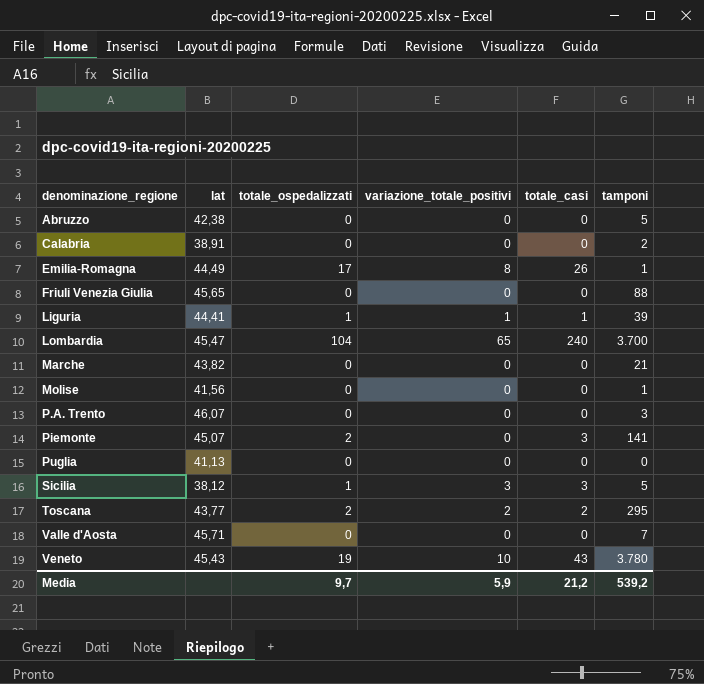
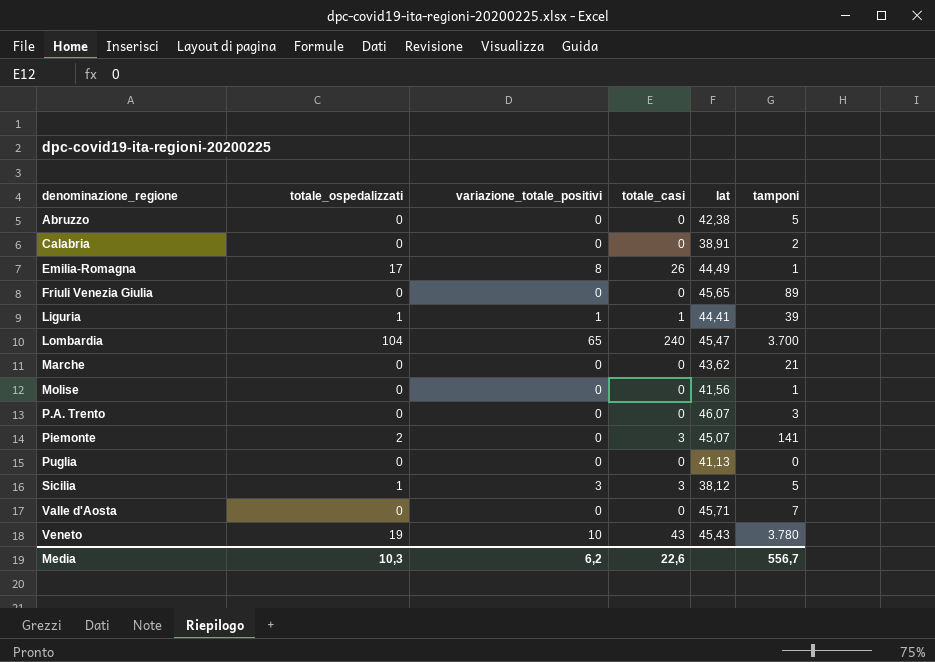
column lat | position: 2 -> 5
row Toscana: 43,77 | 2 | 2 | 2 | 295 -> none
Friuli Venezia Giulia | tamponi: 88 -> 89
Marche | lat: 43,82 -> 43,62
Media | totale_ospedalizzati: 9,7 -> 10,3
Media | variazione_totale_positivi: 5,9 -> 6,2
Media | totale_casi: 21,2 -> 22,6
Media | tamponi: 539,2 -> 556,7

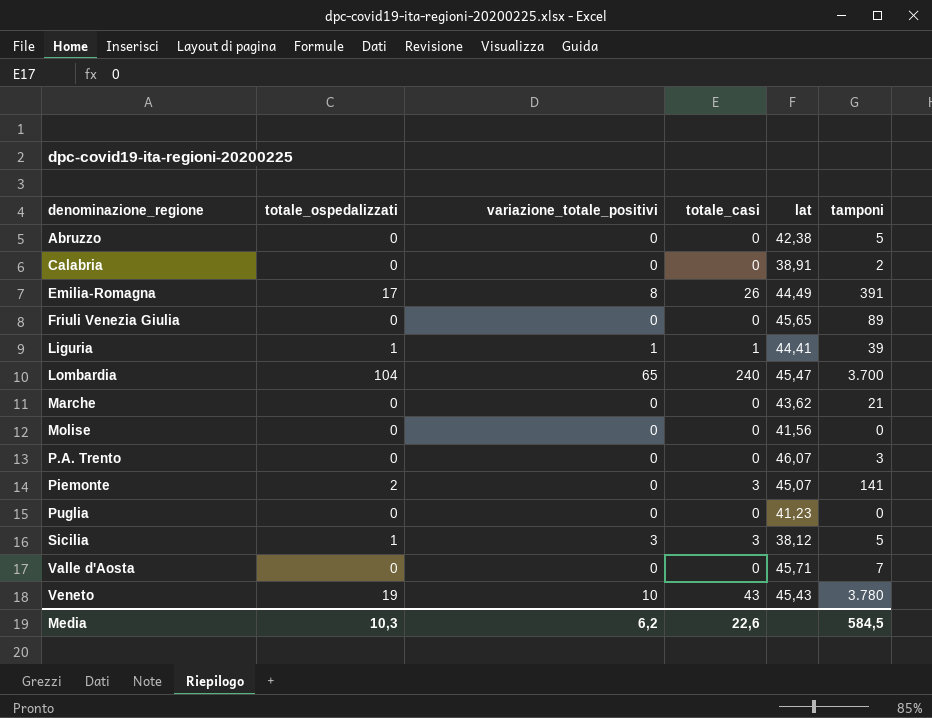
Emilia-Romagna | tamponi: 1 -> 391
Molise | tamponi: 1 -> 0
Puglia | lat: 41,13 -> 41,23
Media | tamponi: 556,7 -> 584,5

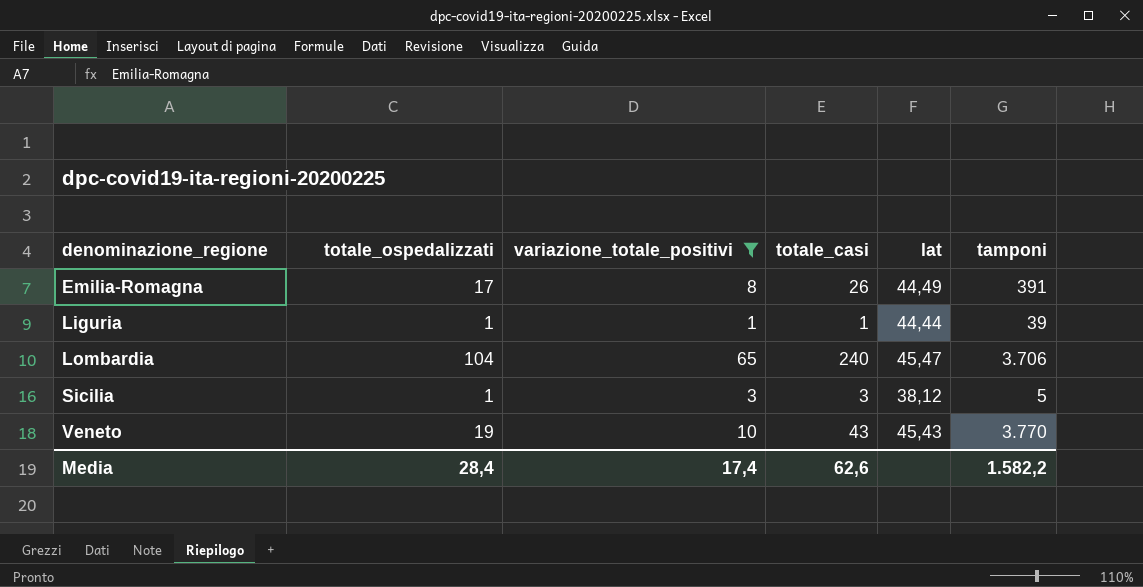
filter: none -> variazione_totale_positivi != 0
Liguria | lat: 44,41 -> 44,44
Lombardia | tamponi: 3.700 -> 3.706
Veneto | tamponi: 3.780 -> 3.770
Media | totale_ospedalizzati: 10,3 -> 28,4
Media | variazione_totale_positivi: 6,2 -> 17,4
Media | totale_casi: 22,6 -> 62,6
Media | tamponi: 584,5 -> 1.582,2

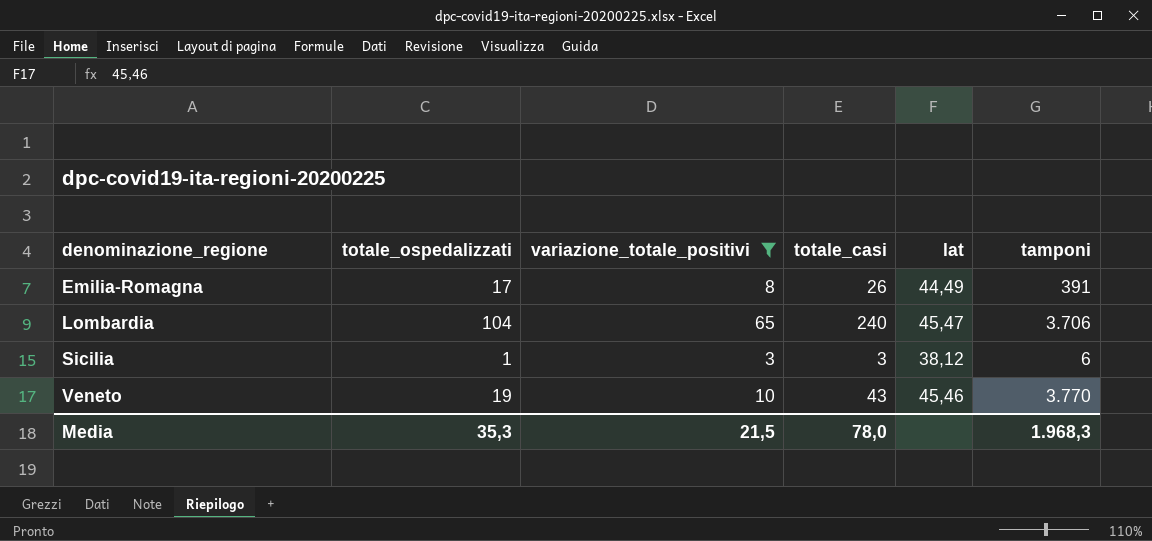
row Liguria: 1 | 1 | 1 | 44,44 | 39 -> none
Sicilia | tamponi: 5 -> 6
Veneto | lat: 45,43 -> 45,46
Media | totale_ospedalizzati: 28,4 -> 35,3
Media | variazione_totale_positivi: 17,4 -> 21,5
Media | totale_casi: 62,6 -> 78,0
Media | tamponi: 1.582,2 -> 1.968,3

